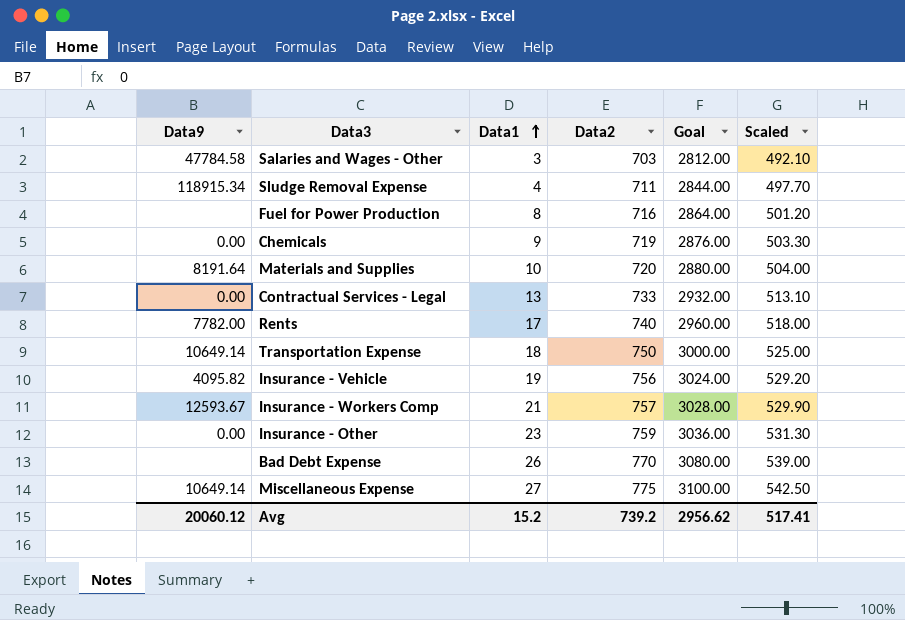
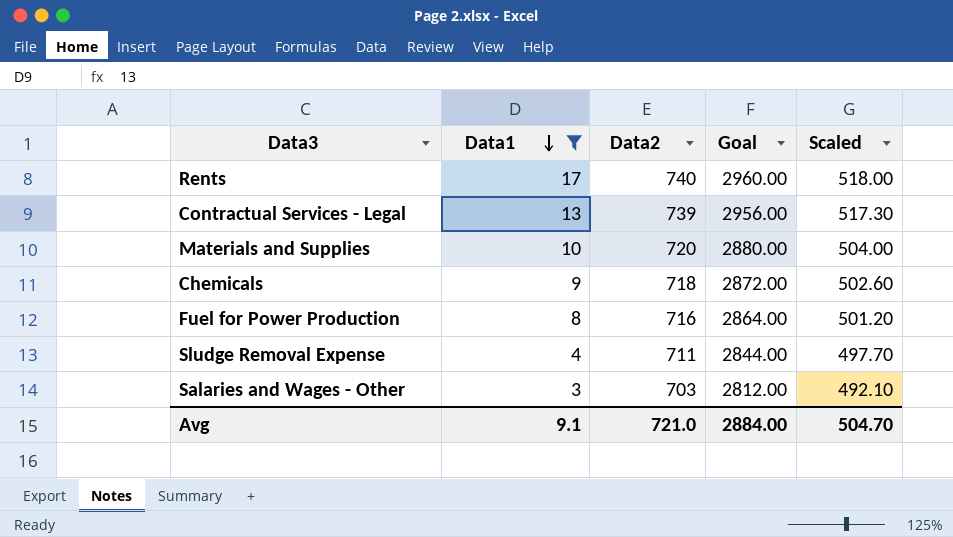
filter: none -> Data1 <= 17
row order: Data1 ascending -> Data1 descending
column Data9 | position: 1 -> none
Contractual Services - Legal | Data2: 733 -> 739
Contractual Services - Legal | Goal: 2932.00 -> 2956.00
Contractual Services - Legal | Scaled: 513.10 -> 517.30
Chemicals | Data2: 719 -> 718
Chemicals | Goal: 2876.00 -> 2872.00
Chemicals | Scaled: 503.30 -> 502.60
Avg | Data1: 15.2 -> 9.1
Avg | Data2: 739.2 -> 721.0
Avg | Goal: 2956.62 -> 2884.00
Avg | Scaled: 517.41 -> 504.70

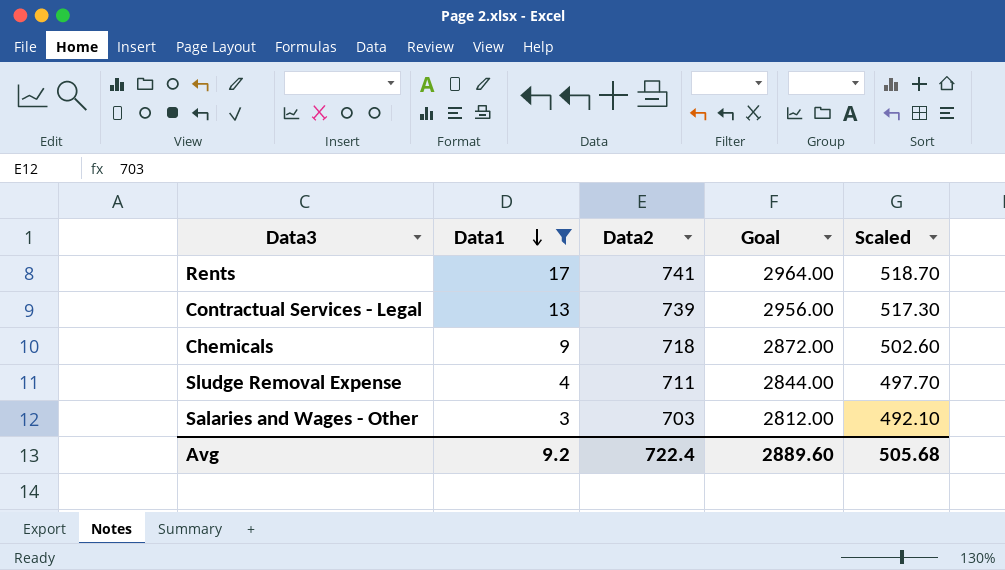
row Materials and Supplies: 10 | 720 | 2880.00 | 504.00 -> none
row Fuel for Power Production: 8 | 716 | 2864.00 | 501.20 -> none
Rents | Data2: 740 -> 741
Rents | Goal: 2960.00 -> 2964.00
Rents | Scaled: 518.00 -> 518.70
Avg | Data1: 9.1 -> 9.2
Avg | Data2: 721.0 -> 722.4
Avg | Goal: 2884.00 -> 2889.60
Avg | Scaled: 504.70 -> 505.68

